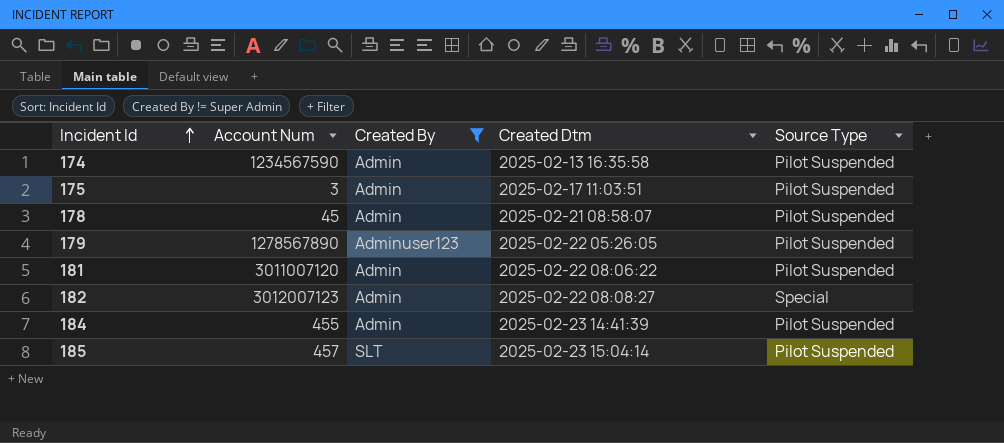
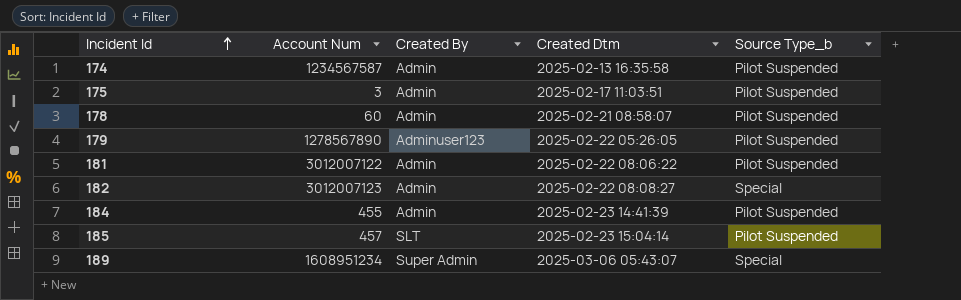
filter: Created By != Super Admin -> none
column name: Source Type -> Source Type_b
174 | Account Num: 1234567590 -> 1234567587
178 | Account Num: 45 -> 60
181 | Account Num: 3011007120 -> 3012007122

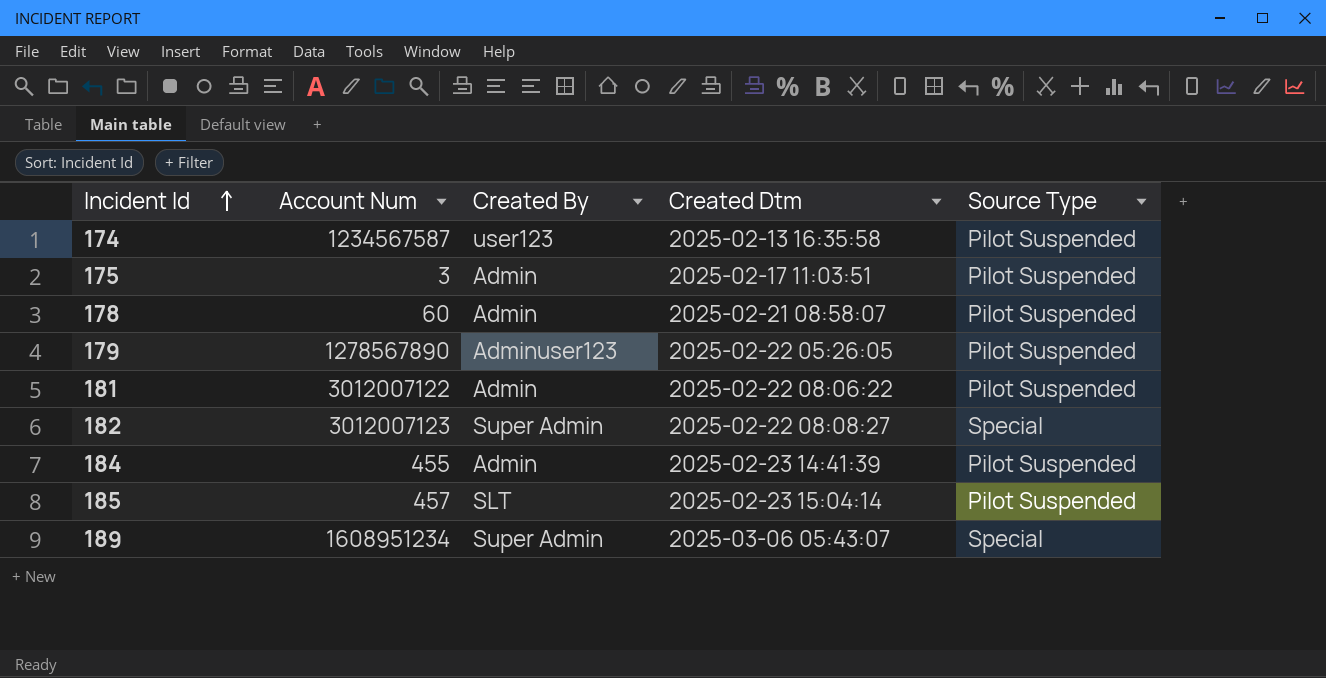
column name: Source Type_b -> Source Type
174 | Created By: Admin -> user123
182 | Created By: Admin -> Super Admin

